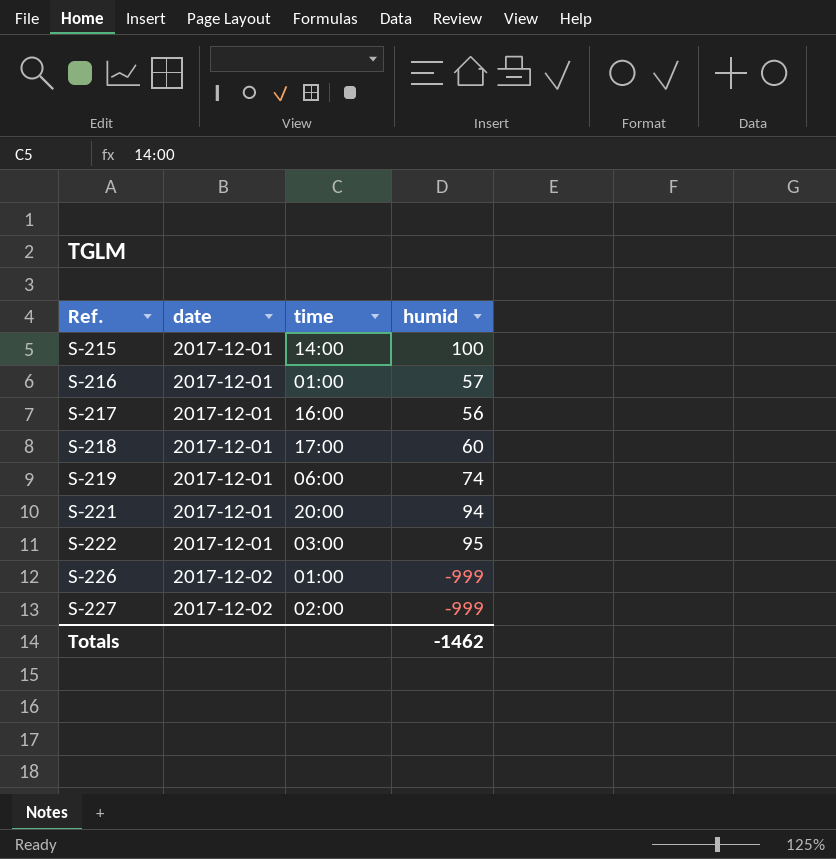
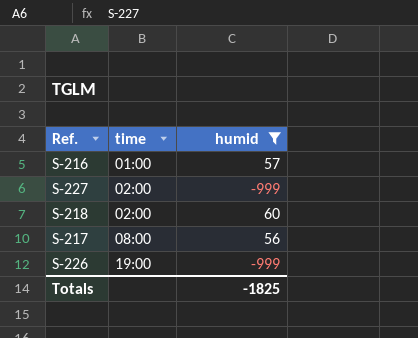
filter: none -> humid <= 60
row order: Ref. ascending -> time ascending
column date | position: 2 -> none
S-218 | time: 17:00 -> 02:00
S-217 | time: 16:00 -> 08:00
S-226 | time: 01:00 -> 19:00
Totals | humid: -1462 -> -1825

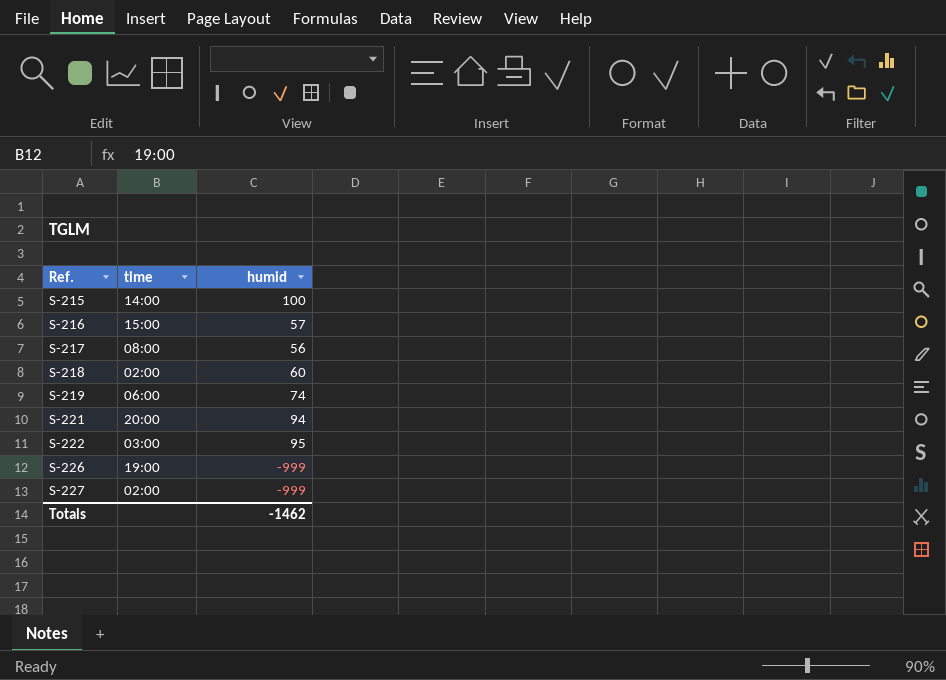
filter: humid <= 60 -> none
row order: time ascending -> Ref. ascending
S-216 | time: 01:00 -> 15:00
Totals | humid: -1825 -> -1462

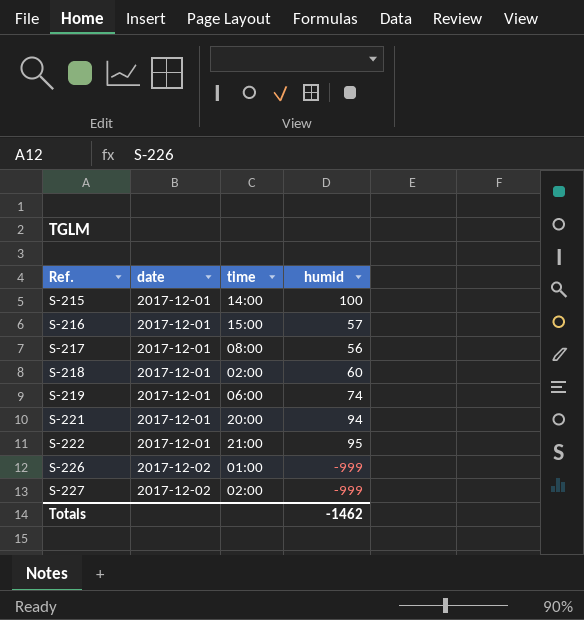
column date | position: none -> 2
S-222 | time: 03:00 -> 21:00
S-226 | time: 19:00 -> 01:00

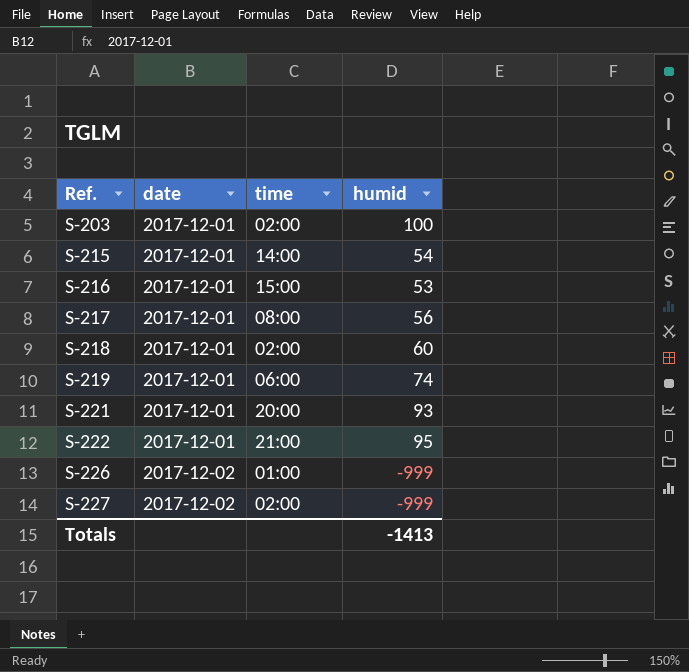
row S-203: none -> 2017-12-01 | 02:00 | 100
S-215 | humid: 100 -> 54
S-216 | humid: 57 -> 53
S-221 | humid: 94 -> 93
Totals | humid: -1462 -> -1413

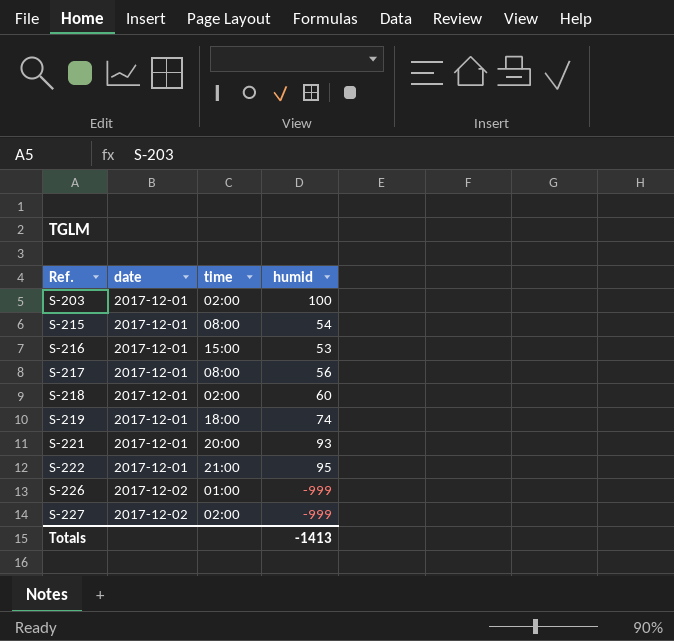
S-215 | time: 14:00 -> 08:00
S-219 | time: 06:00 -> 18:00

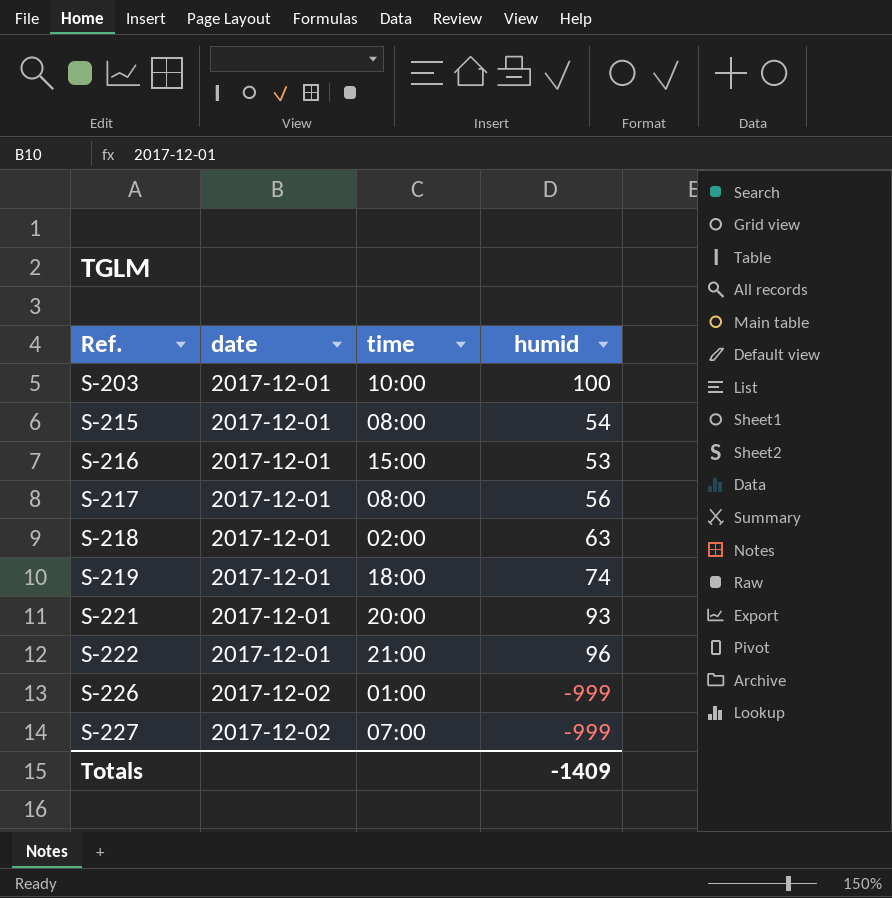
S-203 | time: 02:00 -> 10:00
S-218 | humid: 60 -> 63
S-222 | humid: 95 -> 96
S-227 | time: 02:00 -> 07:00
Totals | humid: -1413 -> -1409

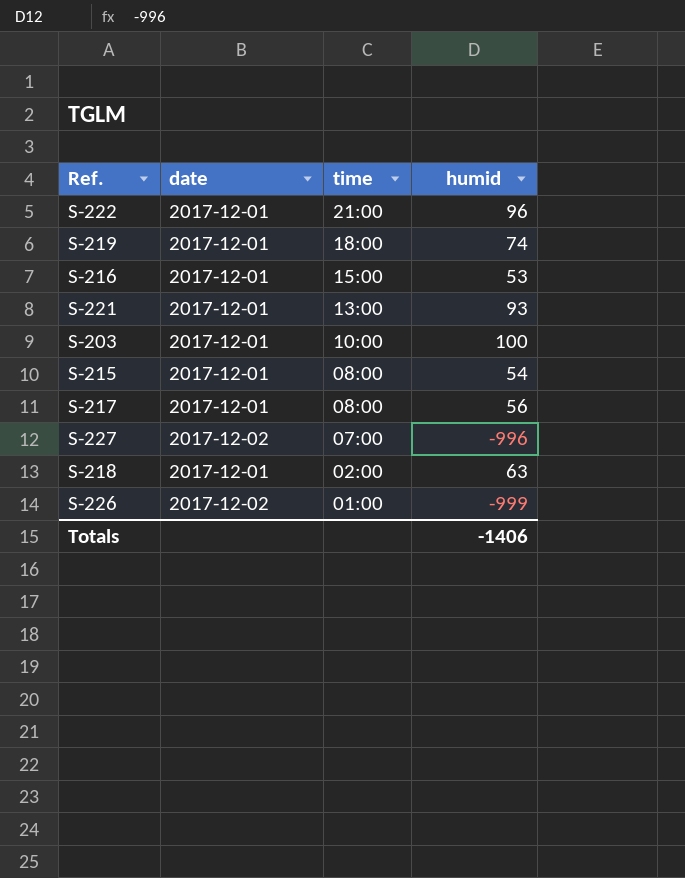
row order: Ref. ascending -> time descending
S-221 | time: 20:00 -> 13:00
S-227 | humid: -999 -> -996
Totals | humid: -1409 -> -1406

